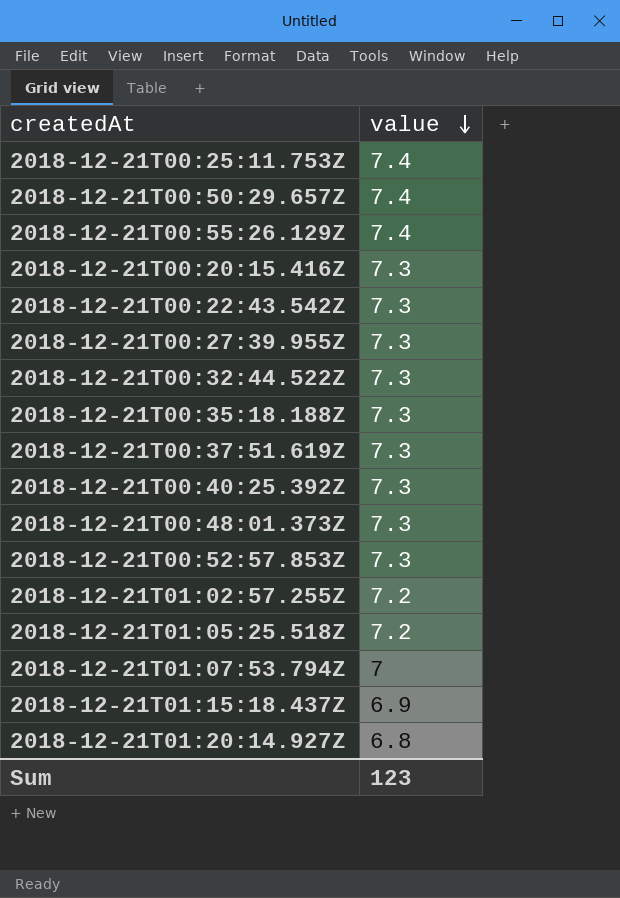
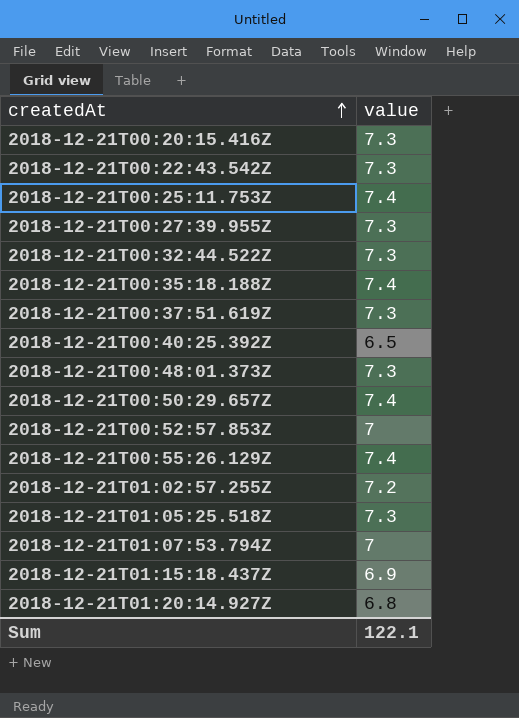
row order: value descending -> createdAt ascending
2018-12-21T00:35:18.188Z | value: 7.3 -> 7.4
2018-12-21T00:40:25.392Z | value: 7.3 -> 6.5
2018-12-21T00:52:57.853Z | value: 7.3 -> 7
2018-12-21T01:05:25.518Z | value: 7.2 -> 7.3
Sum | value: 123 -> 122.1

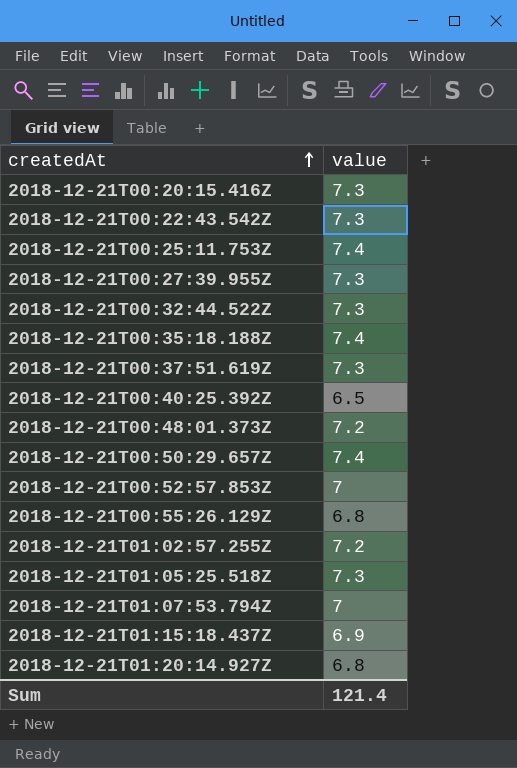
2018-12-21T00:48:01.373Z | value: 7.3 -> 7.2
2018-12-21T00:55:26.129Z | value: 7.4 -> 6.8
Sum | value: 122.1 -> 121.4

